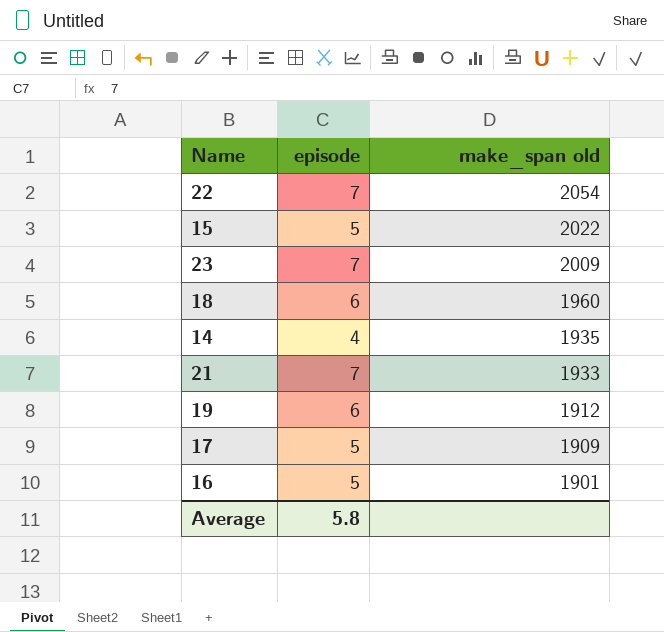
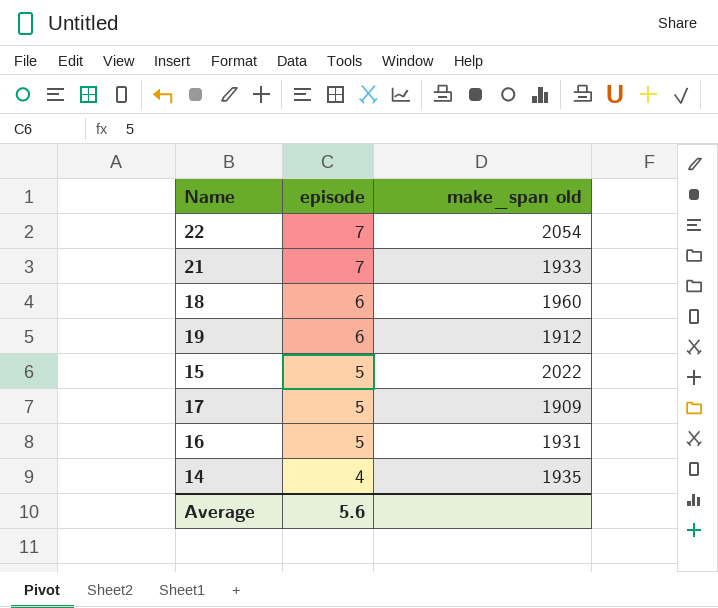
row order: make_span old descending -> episode descending
row 23: 7 | 2009 -> none
16 | make_span old: 1901 -> 1931
Average | episode: 5.8 -> 5.6

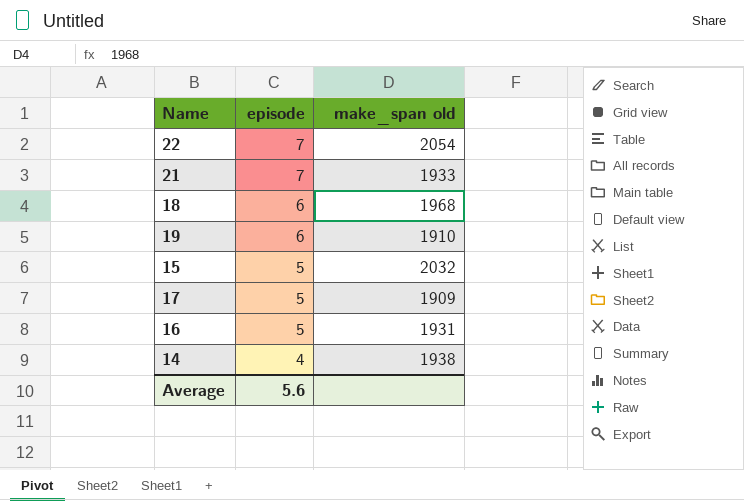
18 | make_span old: 1960 -> 1968
19 | make_span old: 1912 -> 1910
15 | make_span old: 2022 -> 2032
14 | make_span old: 1935 -> 1938

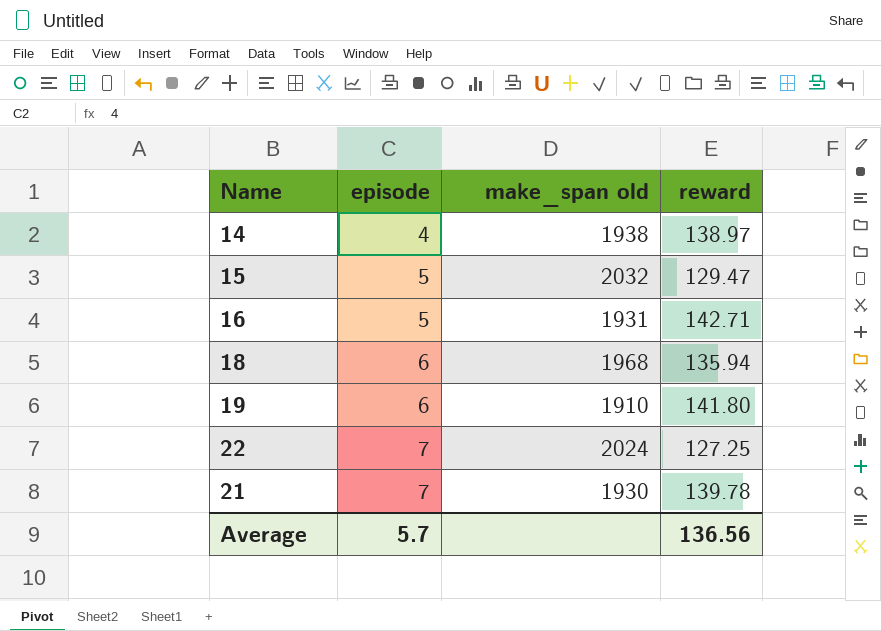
row order: episode descending -> episode ascending
column reward | position: none -> 4
row 17: 5 | 1909 -> none
22 | make_span old: 2054 -> 2024
21 | make_span old: 1933 -> 1930
Average | episode: 5.6 -> 5.7

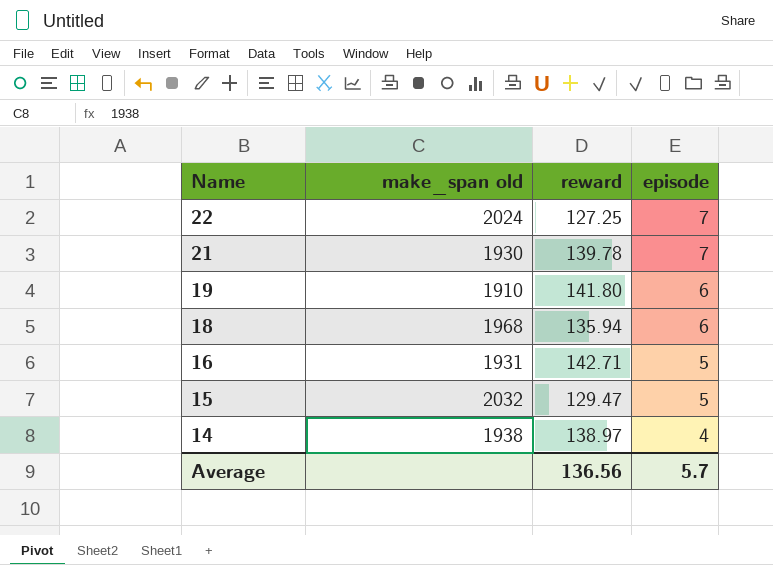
row order: episode ascending -> Name descending
column episode | position: 2 -> 4

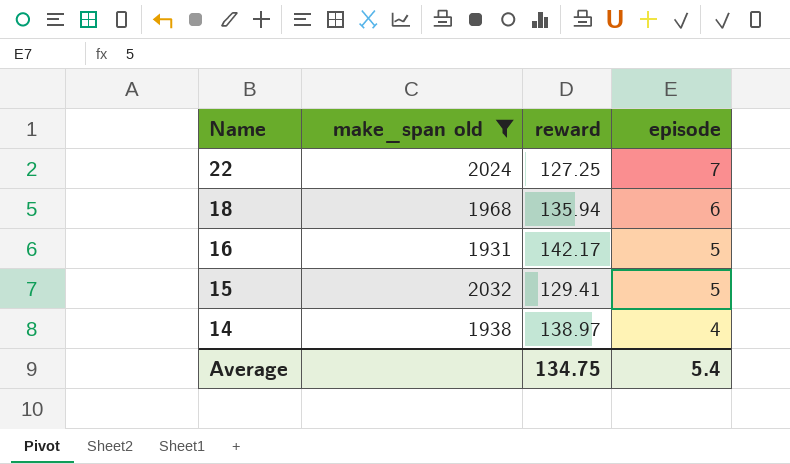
filter: none -> make_span old >= 1931
16 | reward: 142.71 -> 142.17
15 | reward: 129.47 -> 129.41
Average | reward: 136.56 -> 134.75
Average | episode: 5.7 -> 5.4

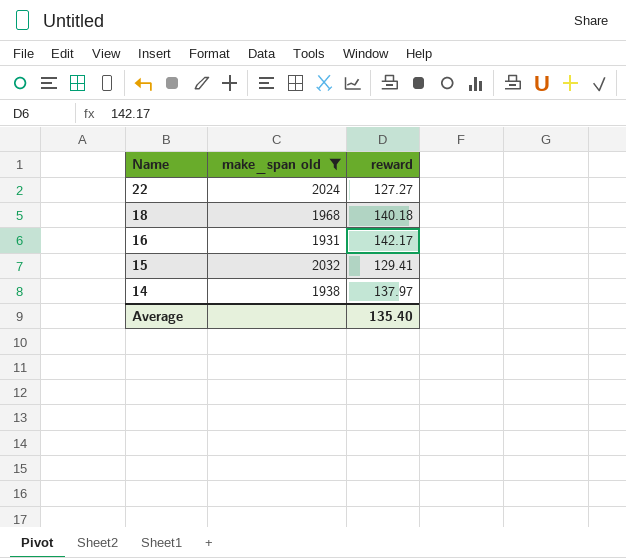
column episode | position: 4 -> none
22 | reward: 127.25 -> 127.27
18 | reward: 135.94 -> 140.18
14 | reward: 138.97 -> 137.97
Average | reward: 134.75 -> 135.40

